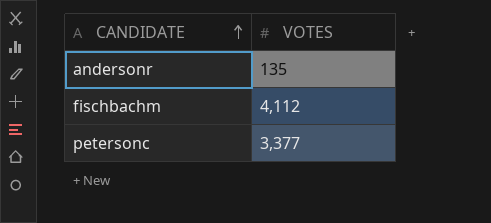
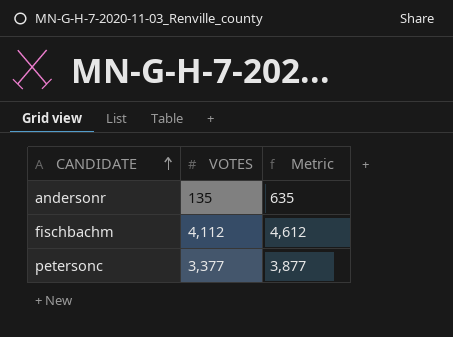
column Metric | formula: none -> [VOTES] + 500

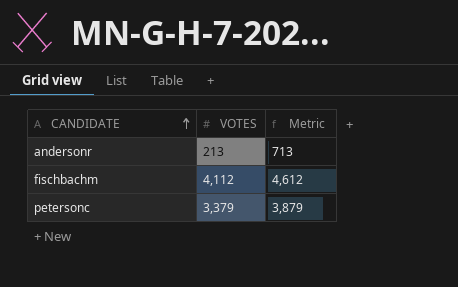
andersonr | VOTES: 135 -> 213
andersonr | Metric: 635 -> 713
petersonc | VOTES: 3,377 -> 3,379
petersonc | Metric: 3,877 -> 3,879

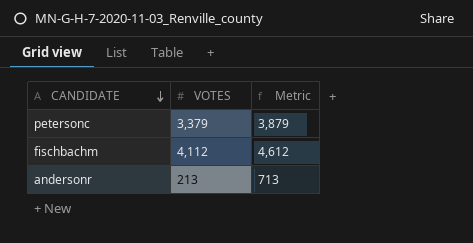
row order: CANDIDATE ascending -> CANDIDATE descending

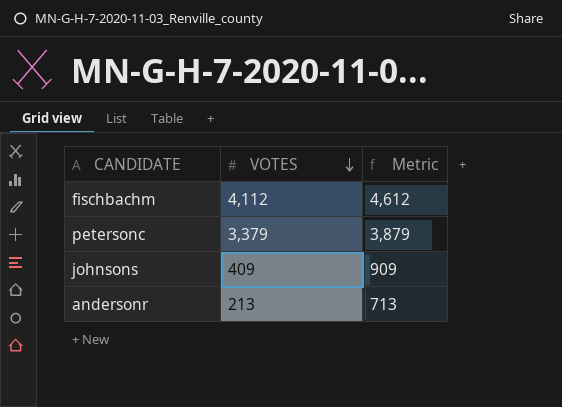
row order: CANDIDATE descending -> VOTES descending
row johnsons: none -> 409 | 909

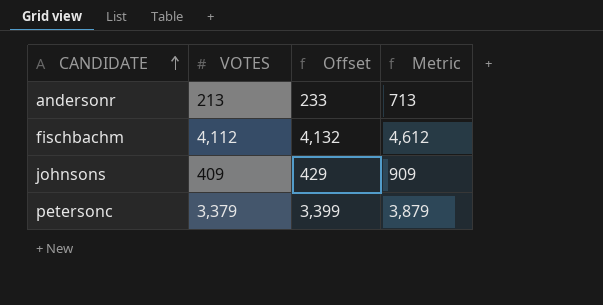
row order: VOTES descending -> CANDIDATE ascending
column Offset | formula: none -> [VOTES] + 20

